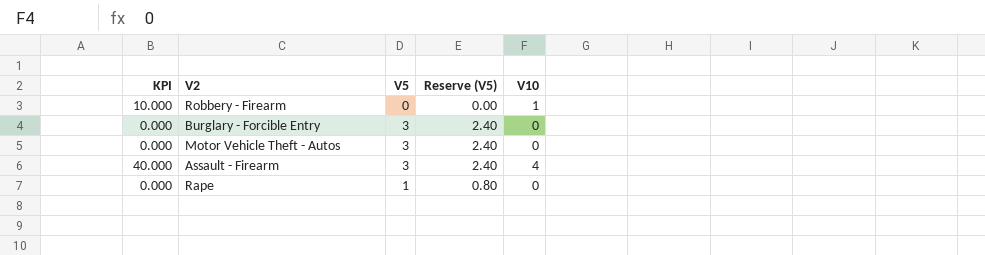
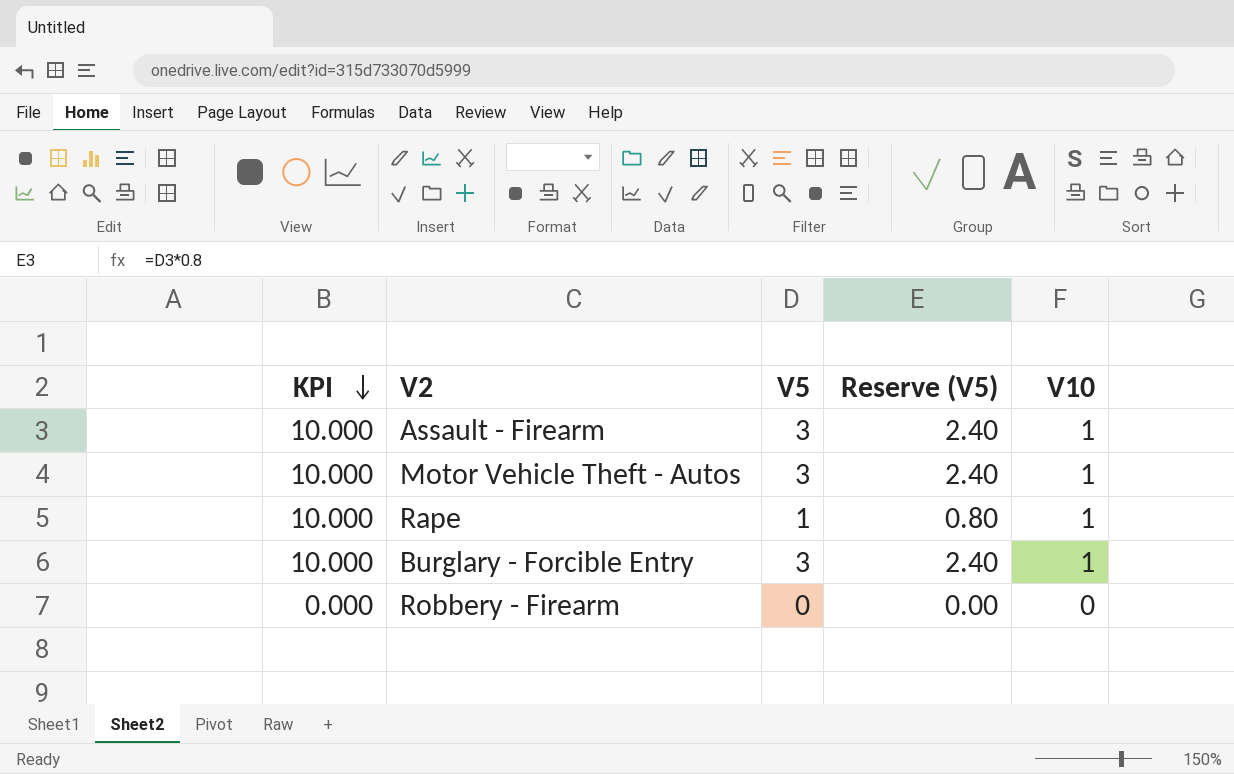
row order: none -> KPI descending
Assault - Firearm | KPI: 40.000 -> 10.000
Assault - Firearm | V10: 4 -> 1
Motor Vehicle Theft - Autos | KPI: 0.000 -> 10.000
Motor Vehicle Theft - Autos | V10: 0 -> 1
Rape | KPI: 0.000 -> 10.000
Rape | V10: 0 -> 1
Burglary - Forcible Entry | KPI: 0.000 -> 10.000
Burglary - Forcible Entry | V10: 0 -> 1
Robbery - Firearm | KPI: 10.000 -> 0.000
Robbery - Firearm | V10: 1 -> 0

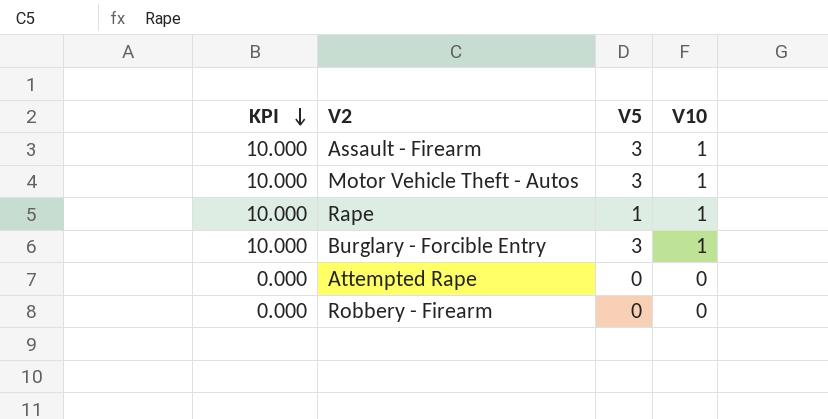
column Reserve (V5) | formula: [V5] * 0.8 -> none
row Attempted Rape: none -> 0.000 | 0 | 0

